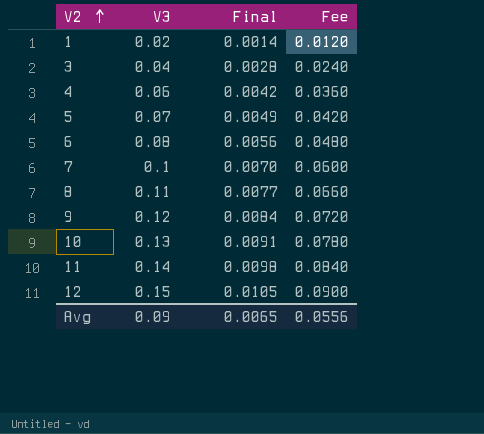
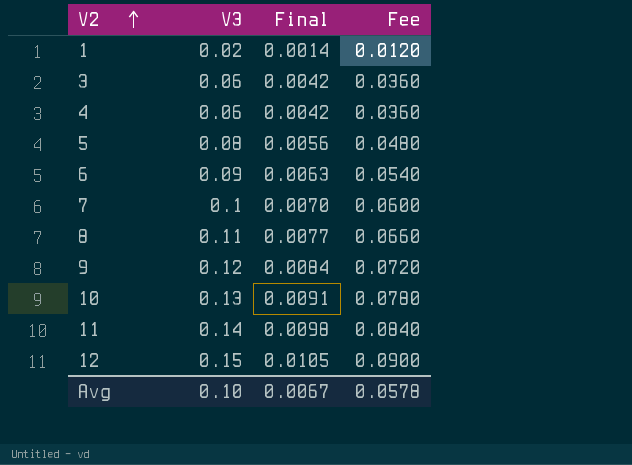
3 | V3: 0.04 -> 0.06
3 | Final: 0.0028 -> 0.0042
3 | Fee: 0.0240 -> 0.0360
5 | V3: 0.07 -> 0.08
5 | Final: 0.0049 -> 0.0056
5 | Fee: 0.0420 -> 0.0480
6 | V3: 0.08 -> 0.09
6 | Final: 0.0056 -> 0.0063
6 | Fee: 0.0480 -> 0.0540
Avg | V3: 0.09 -> 0.10
Avg | Final: 0.0065 -> 0.0067
Avg | Fee: 0.0556 -> 0.0578

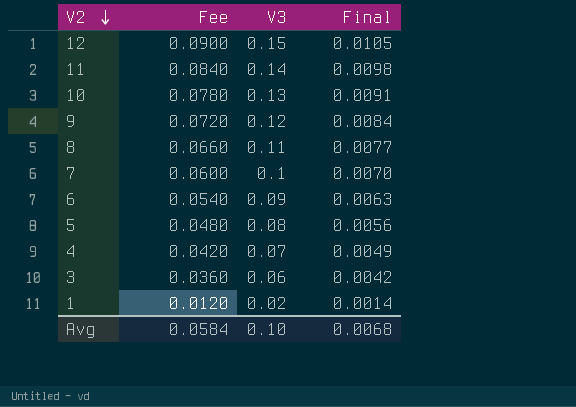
row order: V2 ascending -> V2 descending
column Fee | position: 4 -> 2
4 | Fee: 0.0360 -> 0.0420
4 | V3: 0.06 -> 0.07
4 | Final: 0.0042 -> 0.0049
Avg | Fee: 0.0578 -> 0.0584
Avg | Final: 0.0067 -> 0.0068

